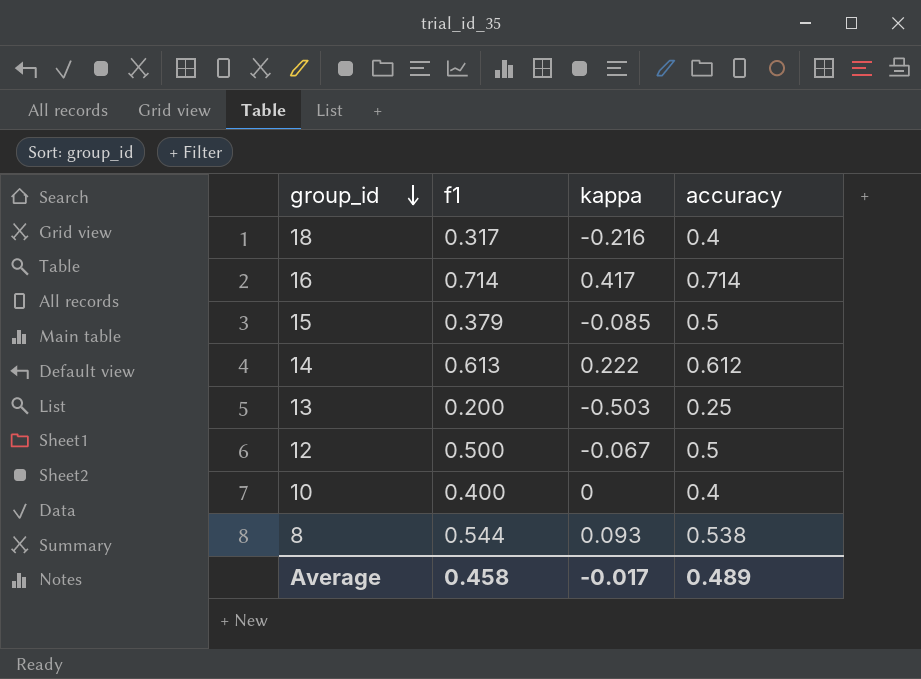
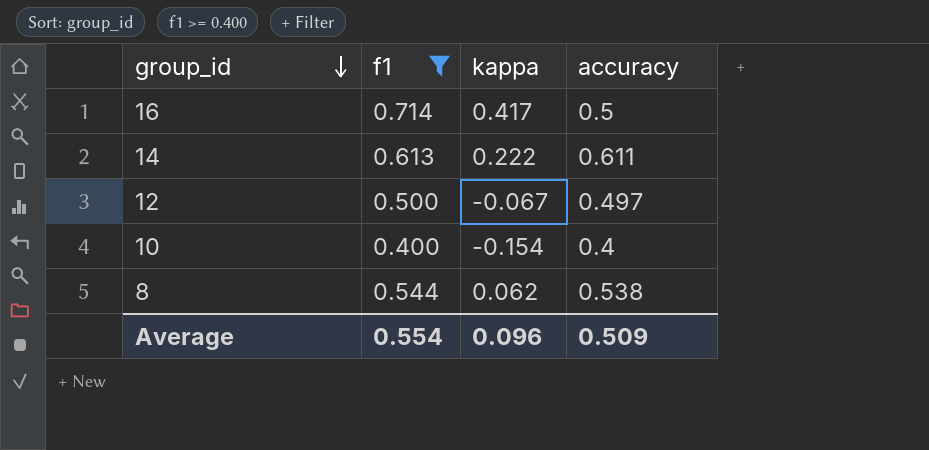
filter: none -> f1 >= 0.400
16 | accuracy: 0.714 -> 0.5
14 | accuracy: 0.612 -> 0.611
12 | accuracy: 0.5 -> 0.497
10 | kappa: 0 -> -0.154
8 | kappa: 0.093 -> 0.062
Average | f1: 0.458 -> 0.554
Average | kappa: -0.017 -> 0.096
Average | accuracy: 0.489 -> 0.509

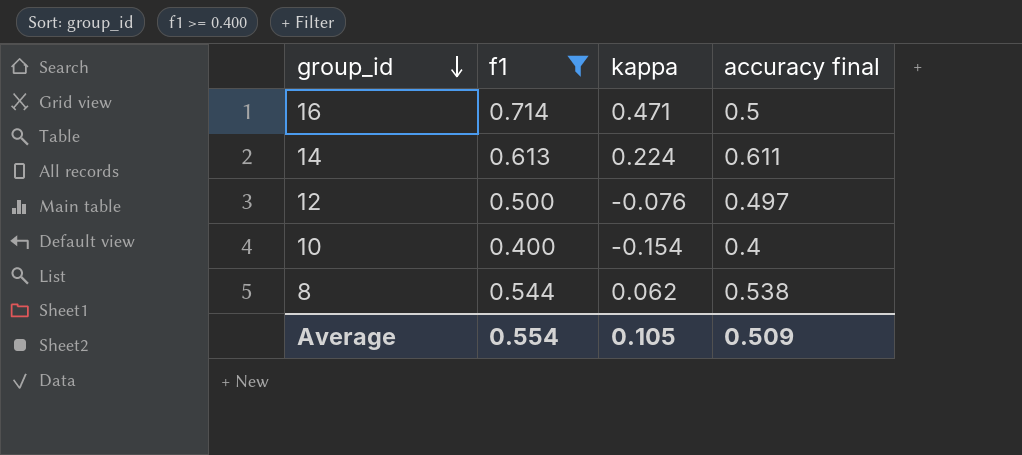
column name: accuracy -> accuracy final
16 | kappa: 0.417 -> 0.471
14 | kappa: 0.222 -> 0.224
12 | kappa: -0.067 -> -0.076
Average | kappa: 0.096 -> 0.105

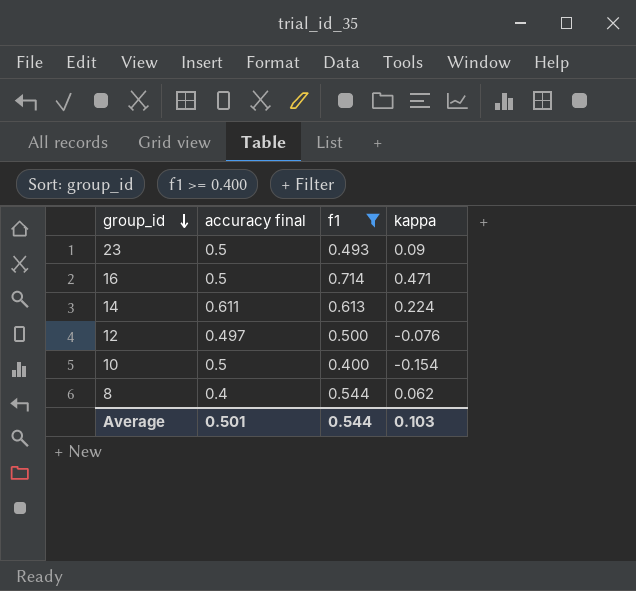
column accuracy final | position: 4 -> 2
row 23: none -> 0.5 | 0.493 | 0.09
10 | accuracy final: 0.4 -> 0.5
8 | accuracy final: 0.538 -> 0.4
Average | accuracy final: 0.509 -> 0.501
Average | f1: 0.554 -> 0.544
Average | kappa: 0.105 -> 0.103

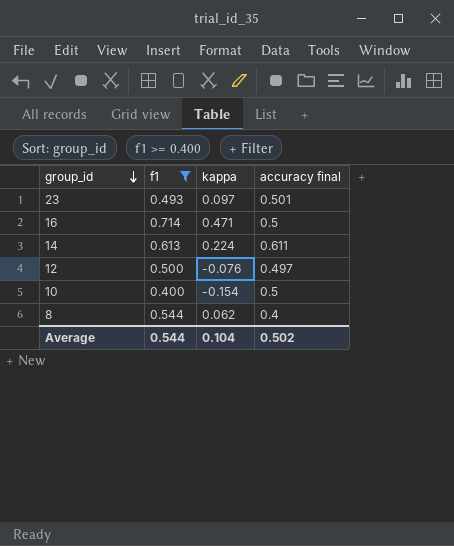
column accuracy final | position: 2 -> 4
23 | kappa: 0.09 -> 0.097
23 | accuracy final: 0.5 -> 0.501
Average | kappa: 0.103 -> 0.104
Average | accuracy final: 0.501 -> 0.502

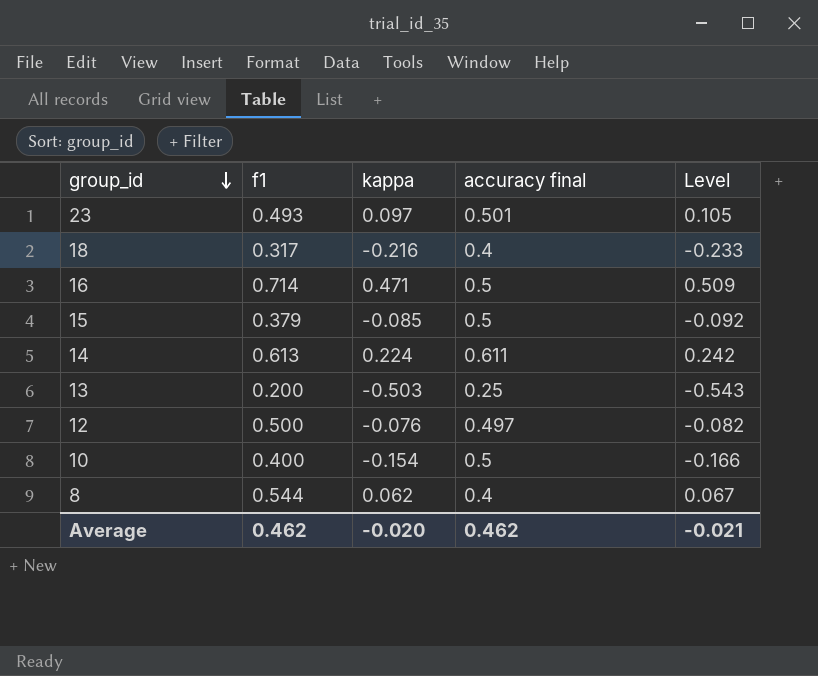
filter: f1 >= 0.400 -> none
column Level | formula: none -> [kappa] * 1.08
Average | f1: 0.544 -> 0.462
Average | kappa: 0.104 -> -0.020
Average | accuracy final: 0.502 -> 0.462

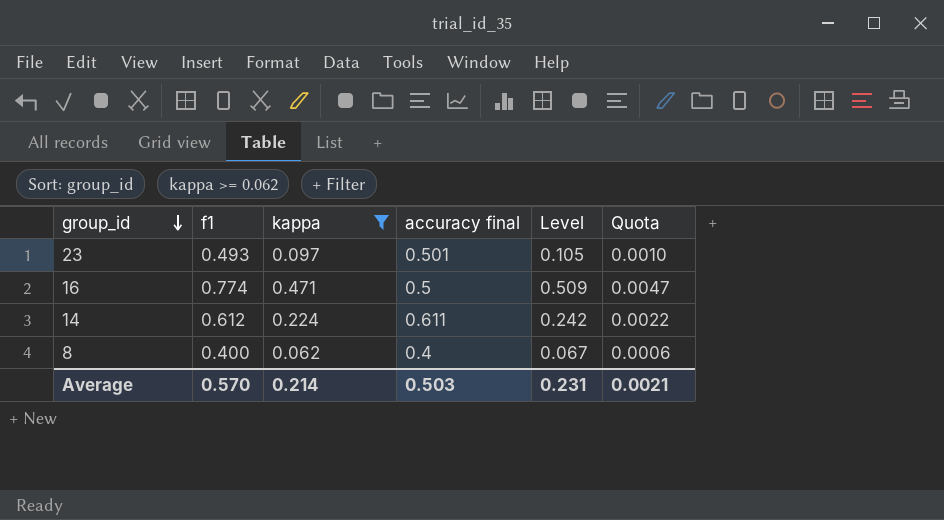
filter: none -> kappa >= 0.062
column Quota | formula: none -> [kappa] * 0.01
16 | f1: 0.714 -> 0.774
14 | f1: 0.613 -> 0.612
8 | f1: 0.544 -> 0.400
Average | f1: 0.462 -> 0.570
Average | kappa: -0.020 -> 0.214
Average | accuracy final: 0.462 -> 0.503
Average | Level: -0.021 -> 0.231

